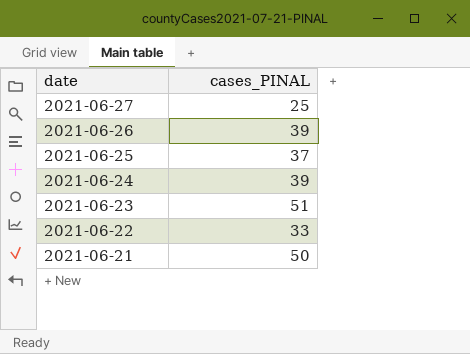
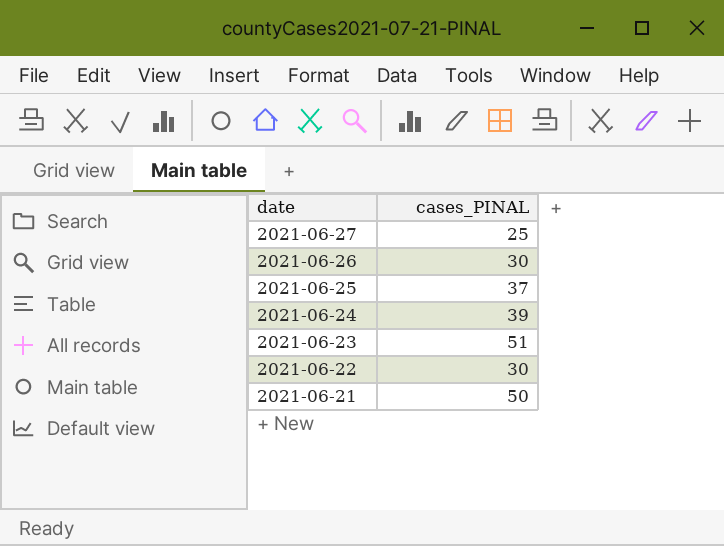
2021-06-26 | cases_PINAL: 39 -> 30
2021-06-22 | cases_PINAL: 33 -> 30

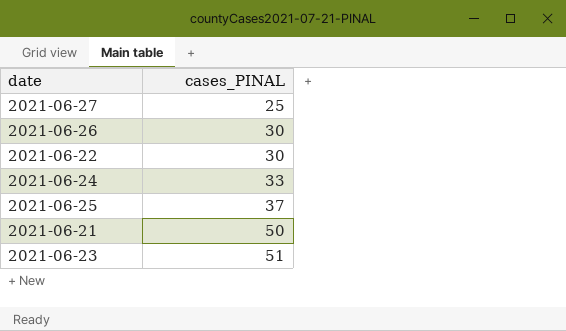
row order: date descending -> cases_PINAL ascending
2021-06-24 | cases_PINAL: 39 -> 33

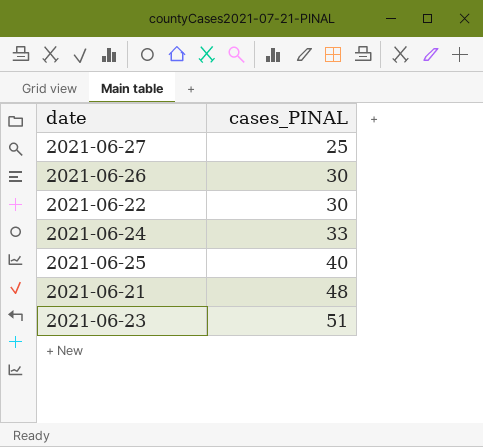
2021-06-25 | cases_PINAL: 37 -> 40
2021-06-21 | cases_PINAL: 50 -> 48

